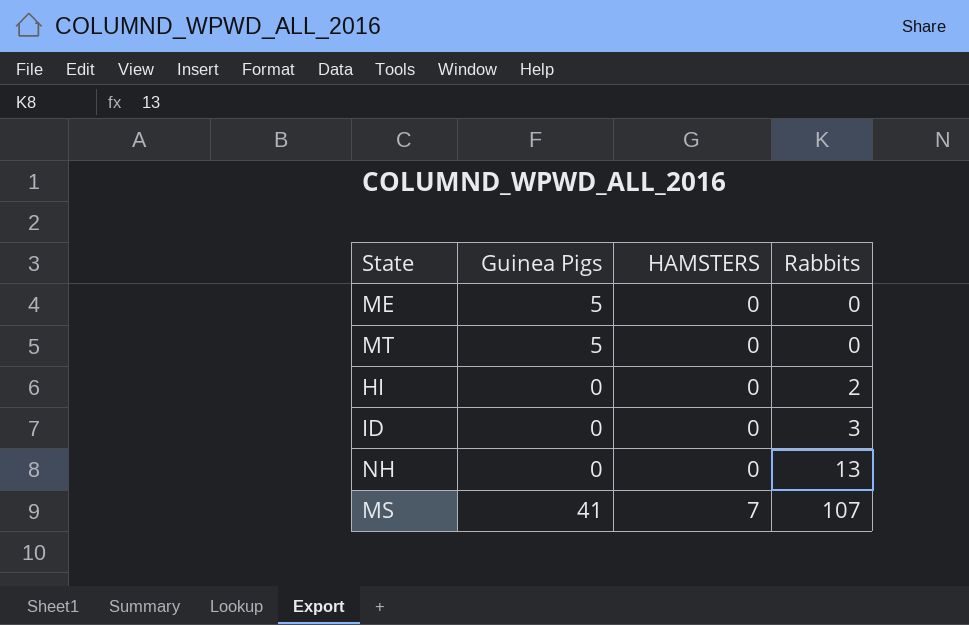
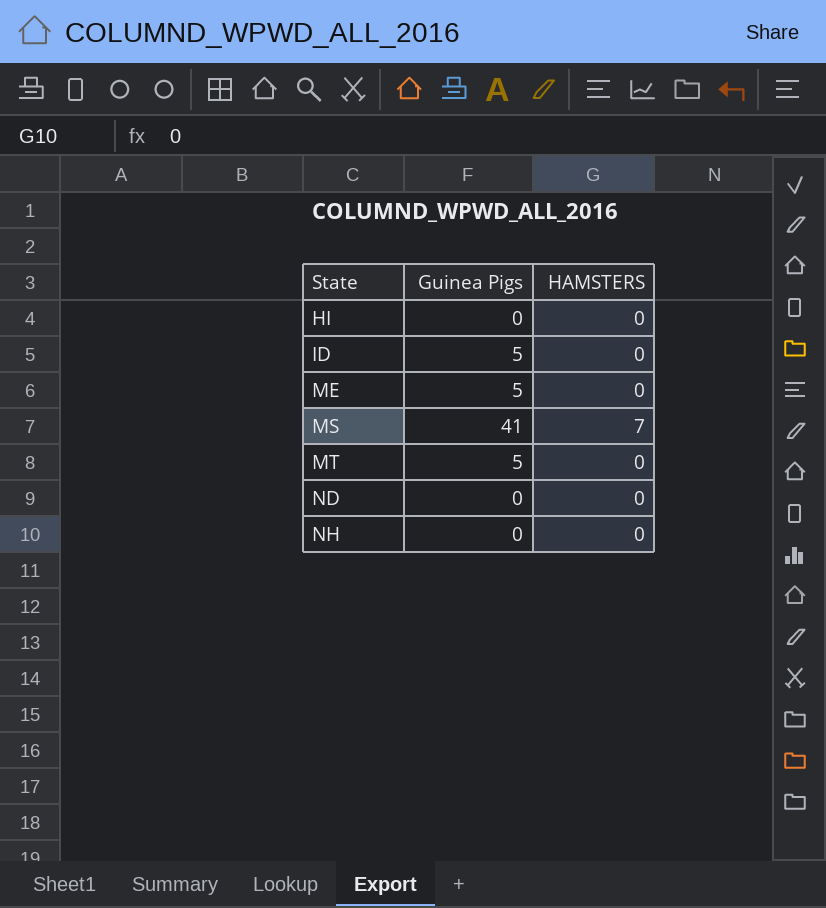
row order: HAMSTERS ascending -> State ascending
column Rabbits | position: 4 -> none
ID | Guinea Pigs: 0 -> 5
row ND: none -> 0 | 0

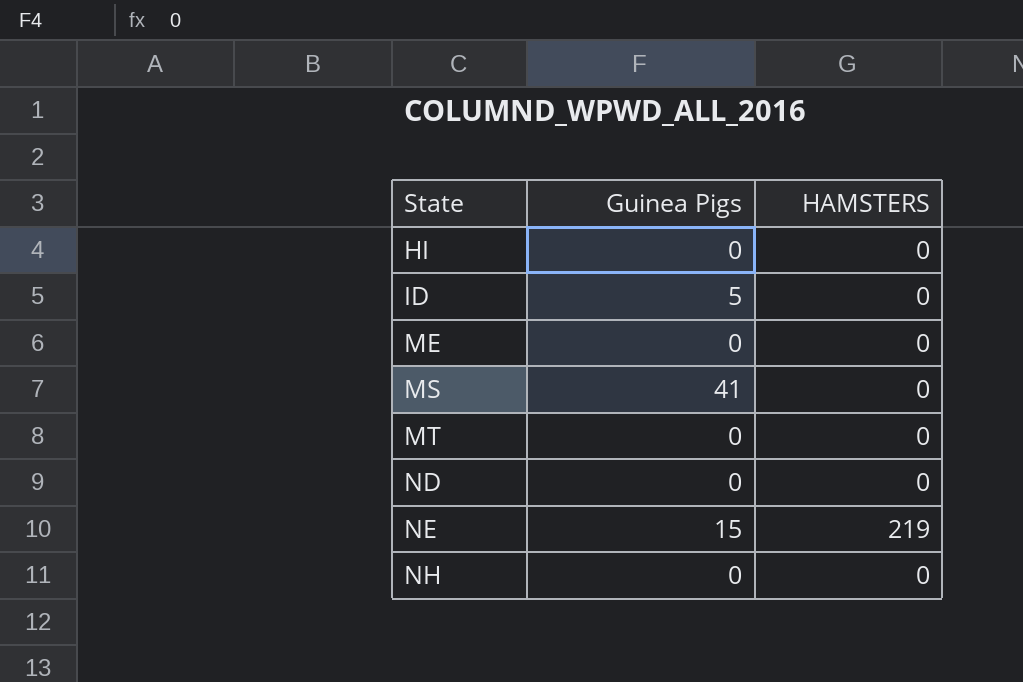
ME | Guinea Pigs: 5 -> 0
MS | HAMSTERS: 7 -> 0
MT | Guinea Pigs: 5 -> 0
row NE: none -> 15 | 219

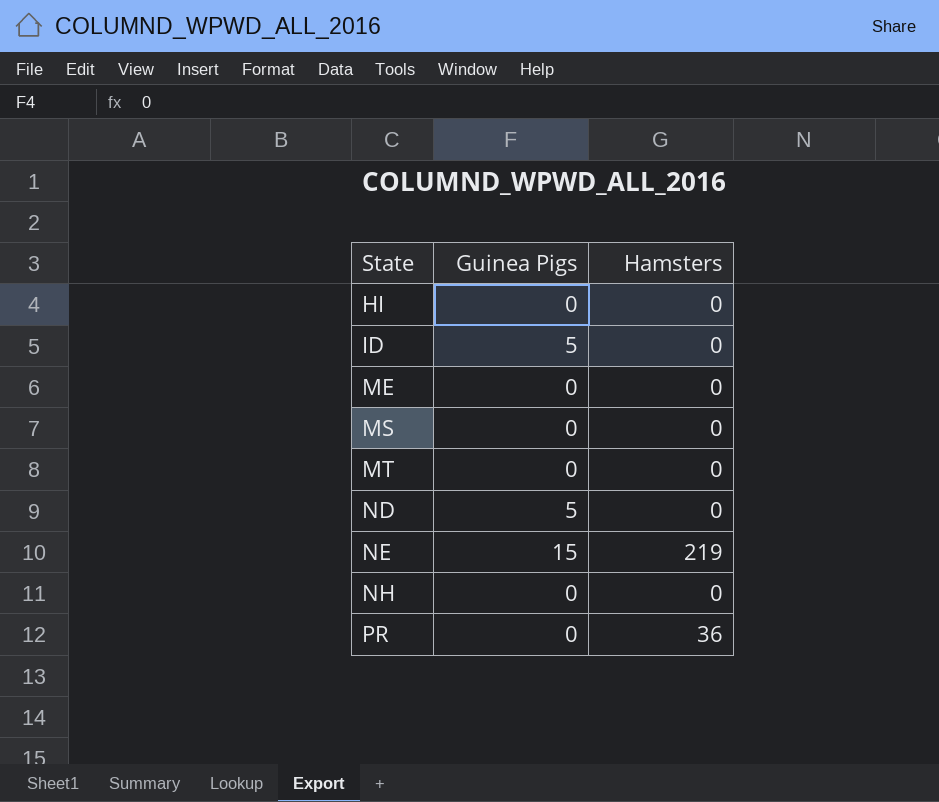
column name: HAMSTERS -> Hamsters
MS | Guinea Pigs: 41 -> 0
ND | Guinea Pigs: 0 -> 5
row PR: none -> 0 | 36

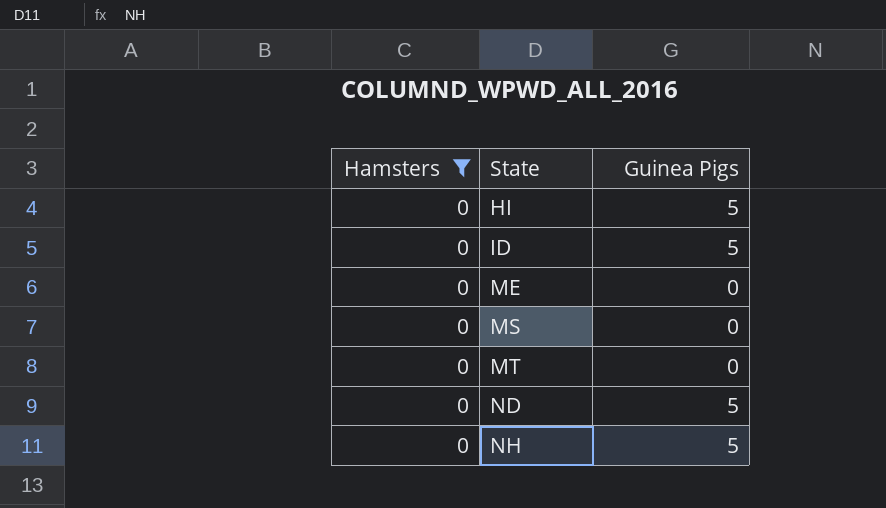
filter: none -> Hamsters = 0
column Hamsters | position: 3 -> 1
HI | Guinea Pigs: 0 -> 5
NH | Guinea Pigs: 0 -> 5

